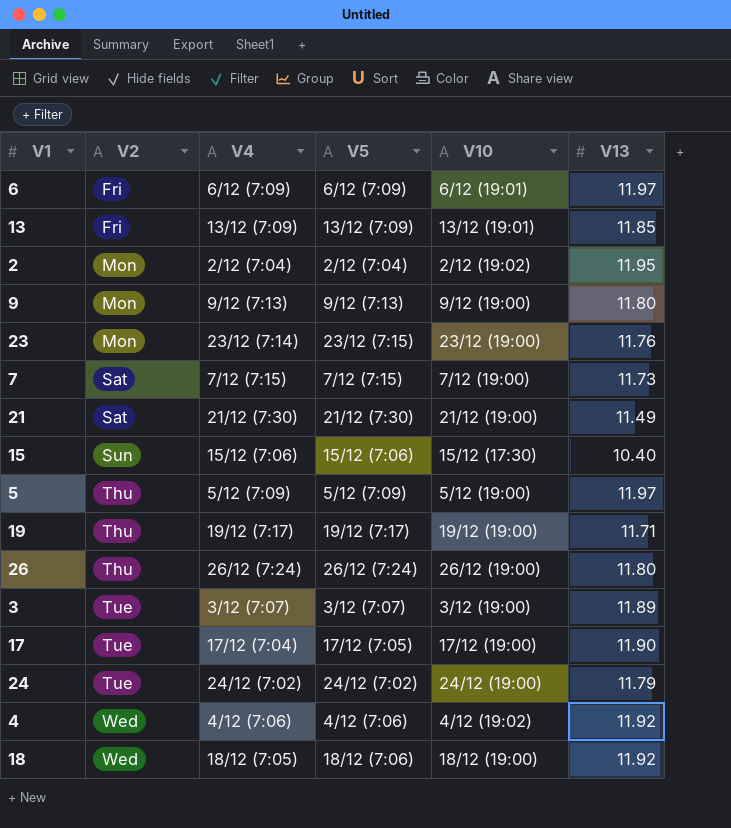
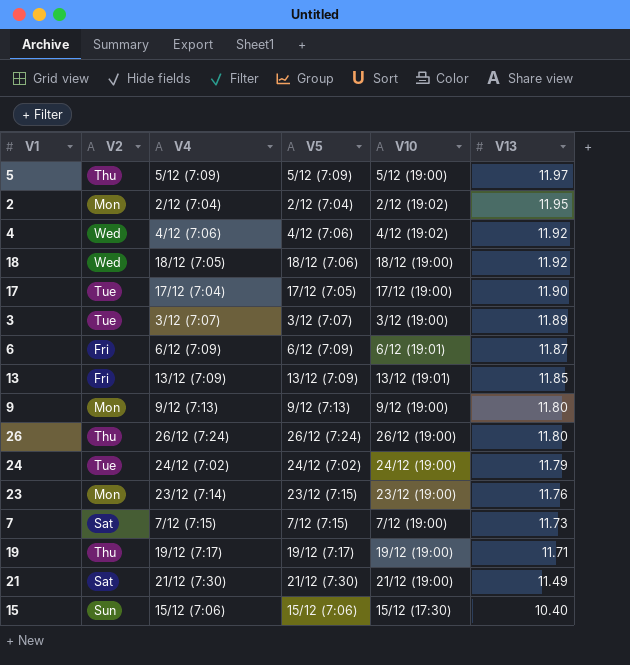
row order: V2 ascending -> V13 descending
6 | V13: 11.97 -> 11.87

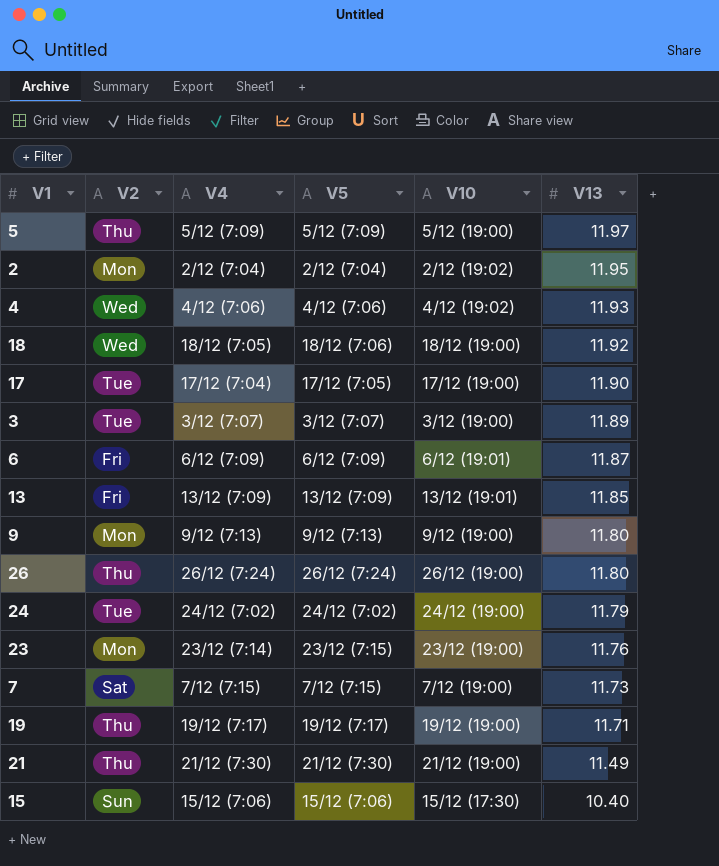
4 | V13: 11.92 -> 11.93
21 | V2: Sat -> Thu

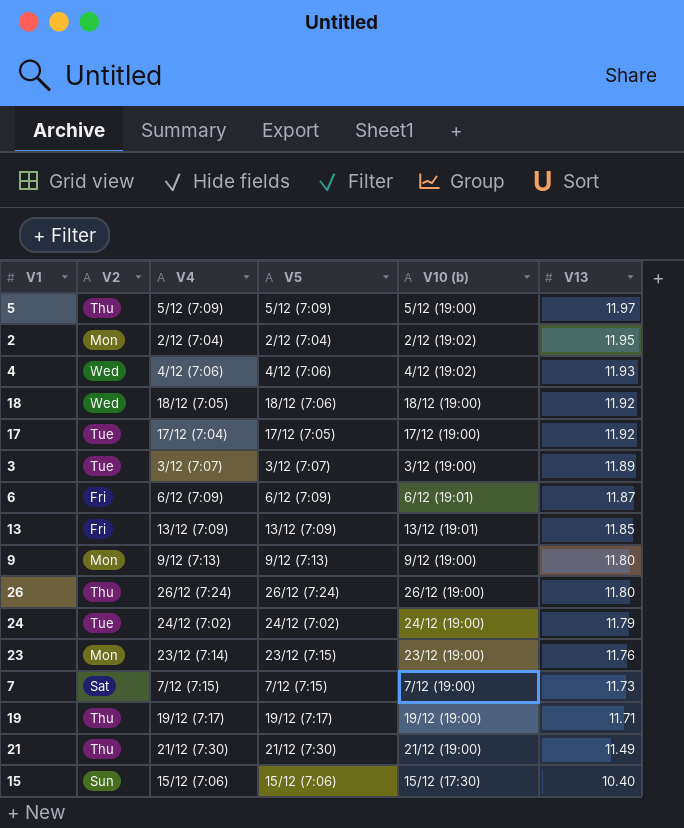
column name: V10 -> V10 (b)
17 | V13: 11.90 -> 11.92

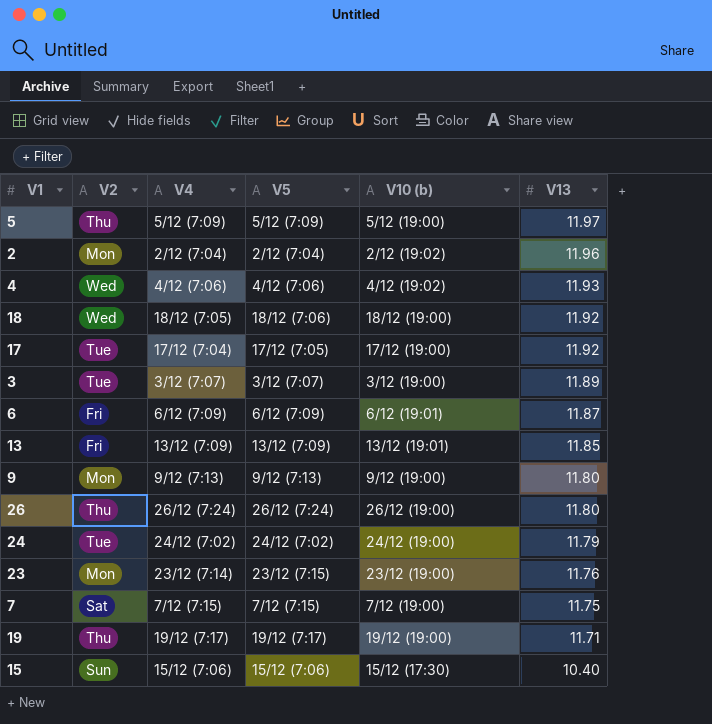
row 21: Thu | 21/12 (7:30) | 21/12 (7:30) | 21/12 (19:00) | 11.49 -> none
2 | V13: 11.95 -> 11.96
7 | V13: 11.73 -> 11.75

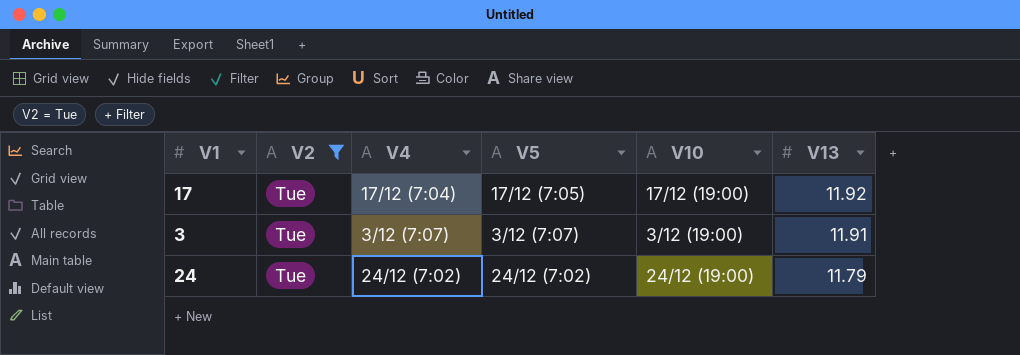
filter: none -> V2 = Tue
column name: V10 (b) -> V10
3 | V13: 11.89 -> 11.91

